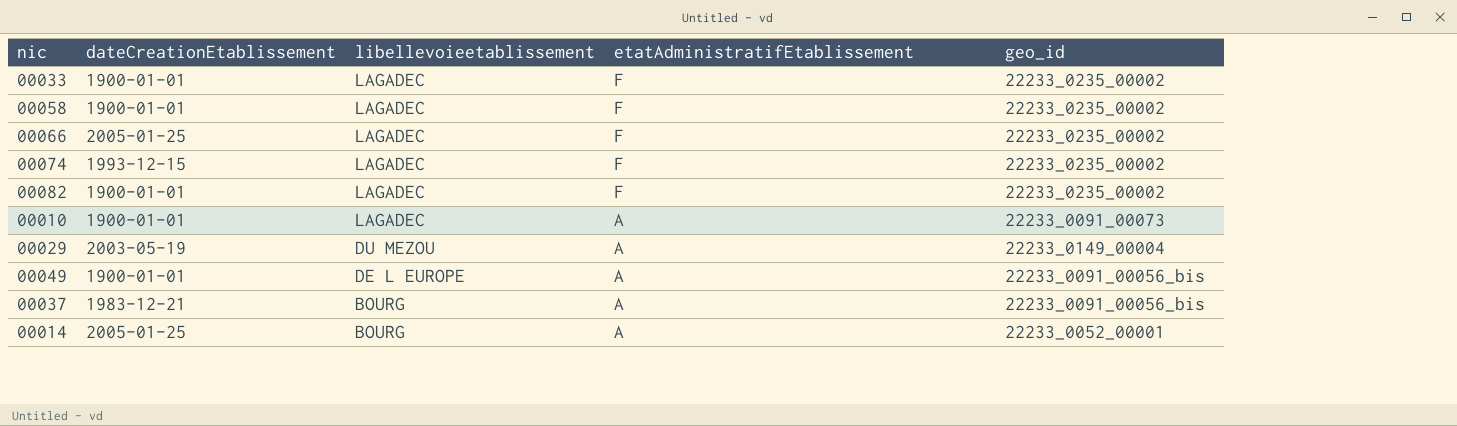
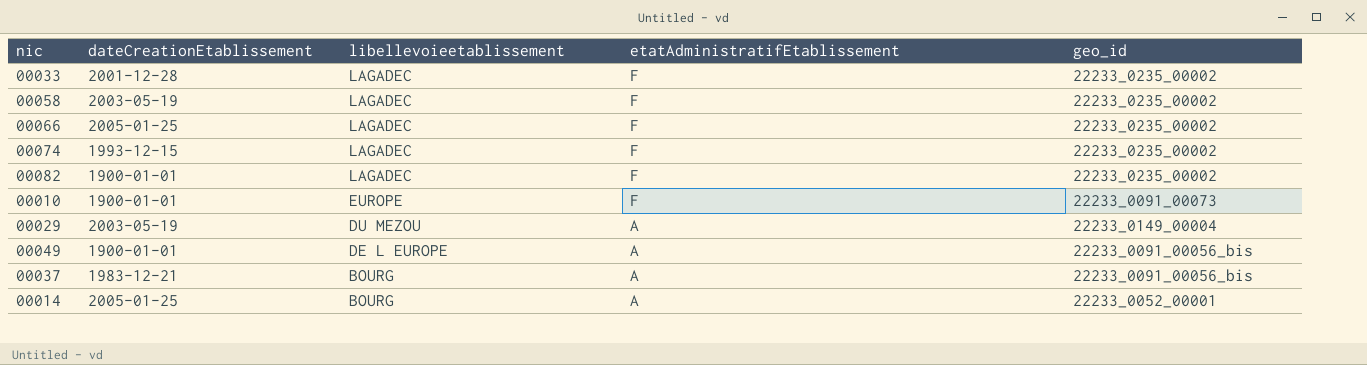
00033 | dateCreationEtablissement: 1900-01-01 -> 2001-12-28
00058 | dateCreationEtablissement: 1900-01-01 -> 2003-05-19
00010 | libellevoieetablissement: LAGADEC -> EUROPE
00010 | etatAdministratifEtablissement: A -> F

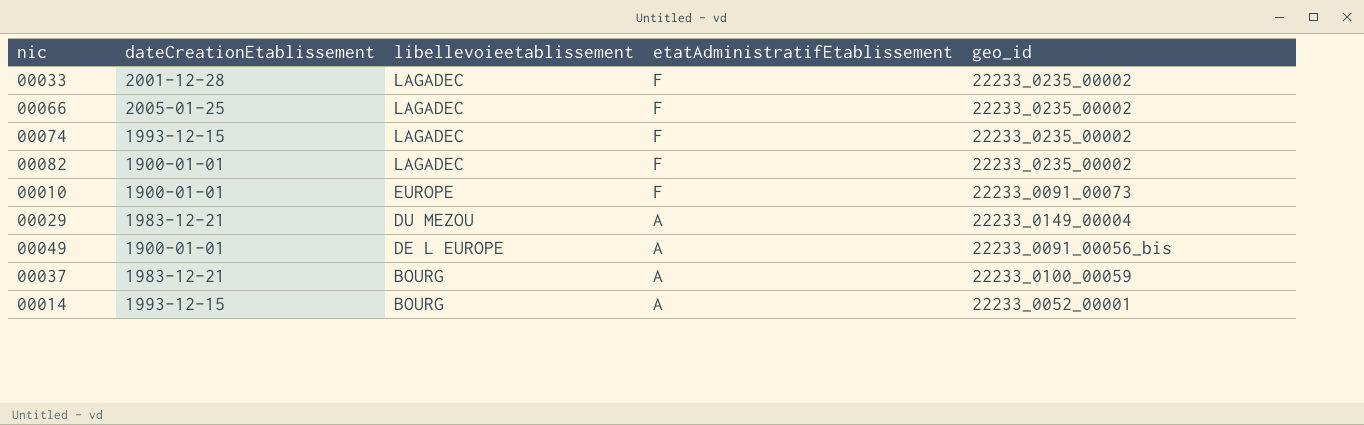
row 00058: 2003-05-19 | LAGADEC | F | 22233_0235_00002 -> none
00029 | dateCreationEtablissement: 2003-05-19 -> 1983-12-21
00037 | geo_id: 22233_0091_00056_bis -> 22233_0100_00059
00014 | dateCreationEtablissement: 2005-01-25 -> 1993-12-15

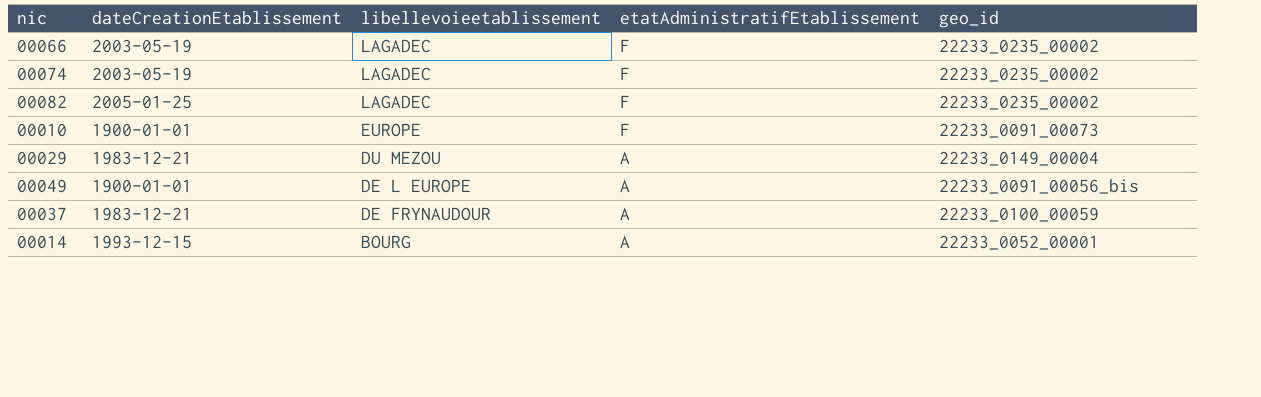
row 00033: 2001-12-28 | LAGADEC | F | 22233_0235_00002 -> none
00066 | dateCreationEtablissement: 2005-01-25 -> 2003-05-19
00074 | dateCreationEtablissement: 1993-12-15 -> 2003-05-19
00082 | dateCreationEtablissement: 1900-01-01 -> 2005-01-25
00037 | libellevoieetablissement: BOURG -> DE FRYNAUDOUR

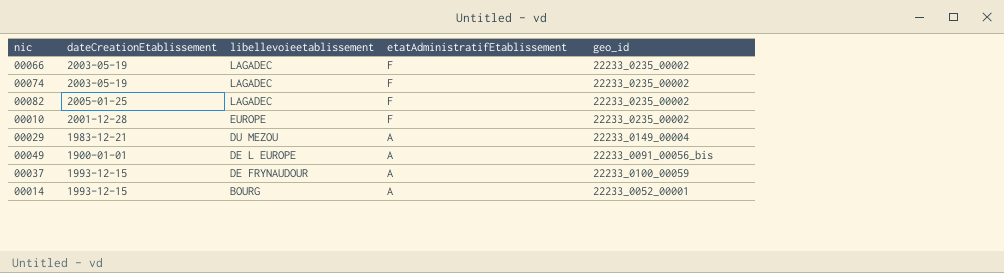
00010 | dateCreationEtablissement: 1900-01-01 -> 2001-12-28
00010 | geo_id: 22233_0091_00073 -> 22233_0235_00002
00037 | dateCreationEtablissement: 1983-12-21 -> 1993-12-15

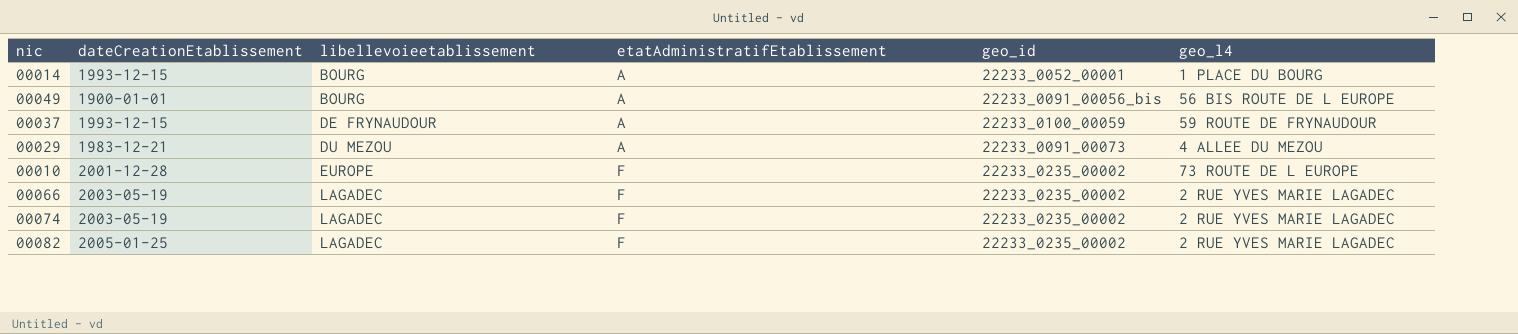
row order: libellevoieetablissement descending -> libellevoieetablissement ascending
column geo_l4 | position: none -> 6
00049 | libellevoieetablissement: DE L EUROPE -> BOURG
00029 | geo_id: 22233_0149_00004 -> 22233_0091_00073

